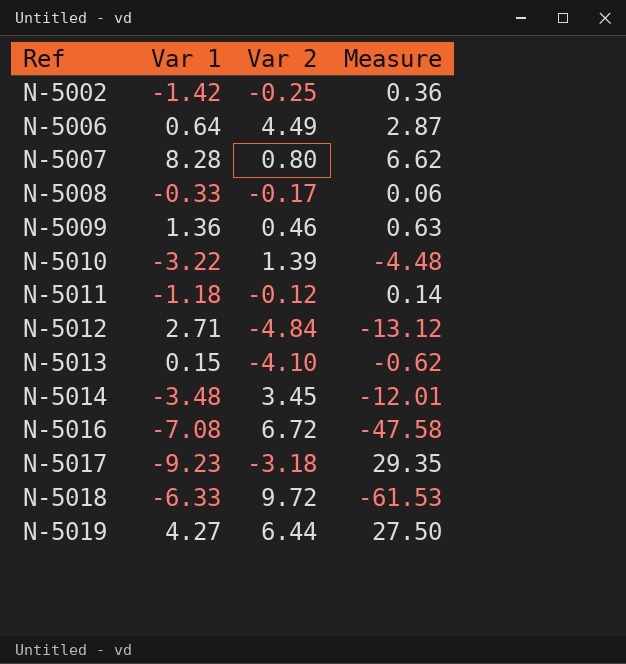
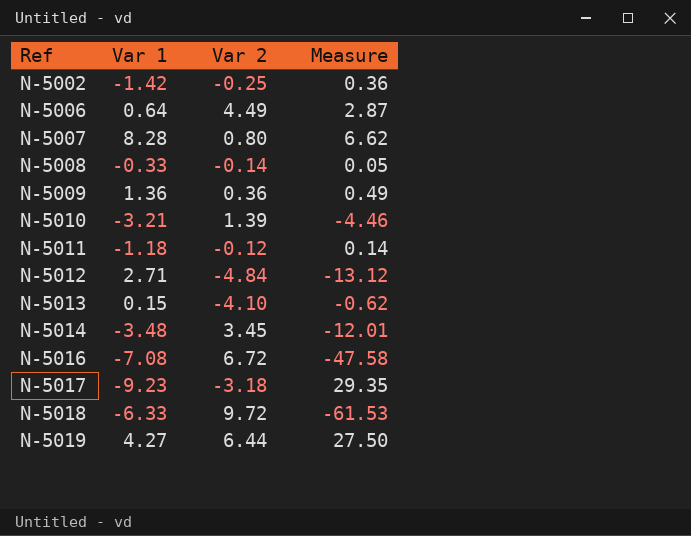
N-5008 | Var 2: -0.17 -> -0.14
N-5008 | Measure: 0.06 -> 0.05
N-5009 | Var 2: 0.46 -> 0.36
N-5009 | Measure: 0.63 -> 0.49
N-5010 | Var 1: -3.22 -> -3.21
N-5010 | Measure: -4.48 -> -4.46

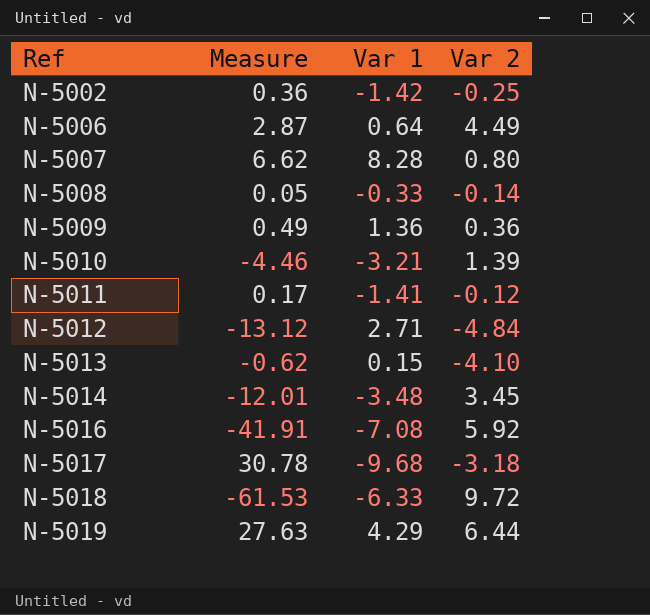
column Measure | position: 4 -> 2
N-5011 | Measure: 0.14 -> 0.17
N-5011 | Var 1: -1.18 -> -1.41
N-5016 | Measure: -47.58 -> -41.91
N-5016 | Var 2: 6.72 -> 5.92
N-5017 | Measure: 29.35 -> 30.78
N-5017 | Var 1: -9.23 -> -9.68
N-5019 | Measure: 27.50 -> 27.63
N-5019 | Var 1: 4.27 -> 4.29

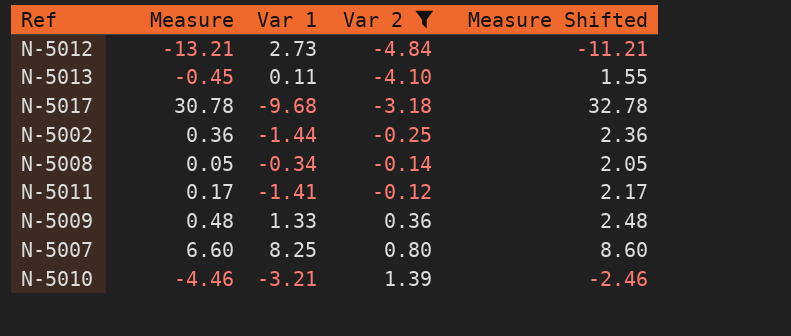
filter: none -> Var 2 <= 1.39
row order: Ref ascending -> Var 2 ascending
column Measure Shifted | formula: none -> [Measure] + 2
N-5012 | Measure: -13.12 -> -13.21
N-5012 | Var 1: 2.71 -> 2.73
N-5013 | Measure: -0.62 -> -0.45
N-5013 | Var 1: 0.15 -> 0.11
N-5002 | Var 1: -1.42 -> -1.44
N-5008 | Var 1: -0.33 -> -0.34
N-5009 | Measure: 0.49 -> 0.48
N-5009 | Var 1: 1.36 -> 1.33
N-5007 | Measure: 6.62 -> 6.60
N-5007 | Var 1: 8.28 -> 8.25

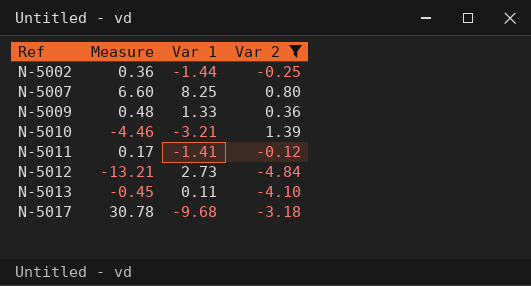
row order: Var 2 ascending -> Ref ascending
column Measure Shifted | formula: [Measure] + 2 -> none
row N-5008: 0.05 | -0.34 | -0.14 | 2.05 -> none

